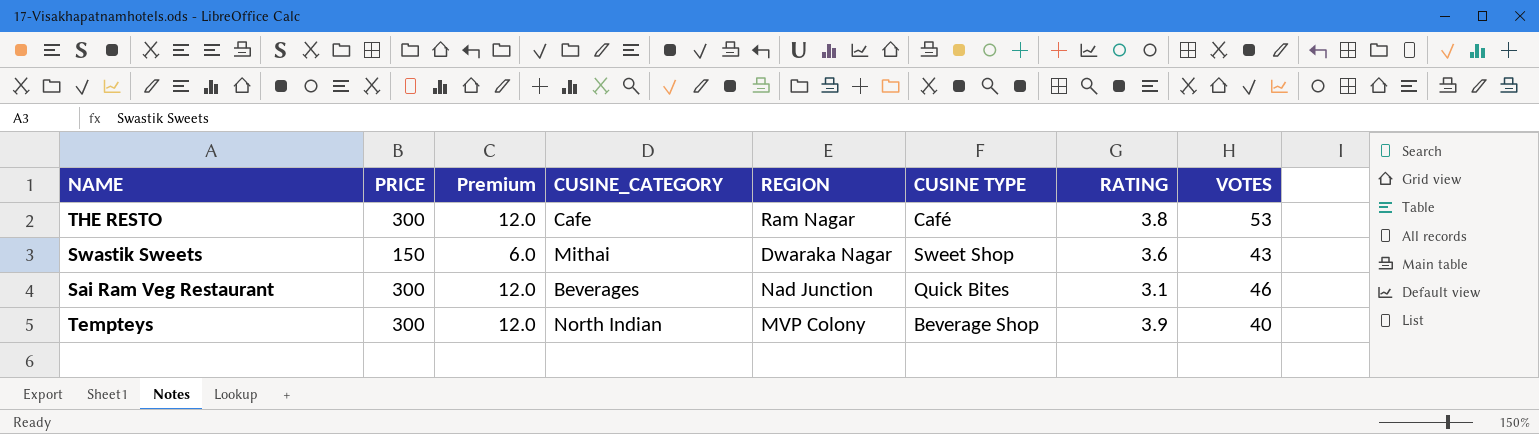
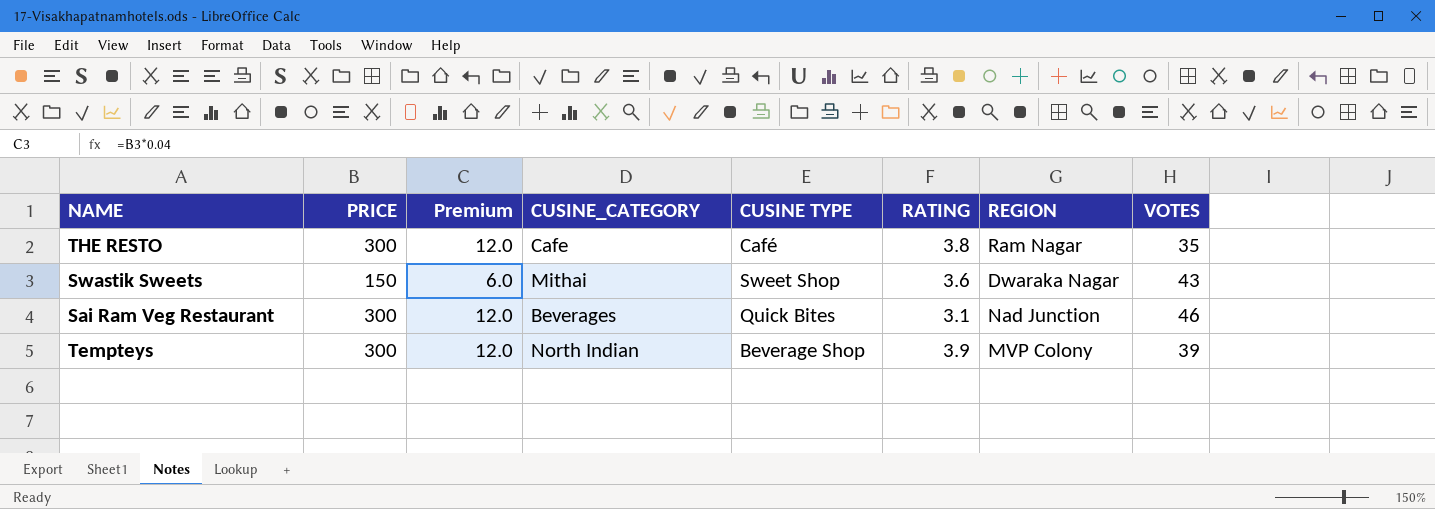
column REGION | position: 5 -> 7
THE RESTO | VOTES: 53 -> 35
Tempteys | VOTES: 40 -> 39

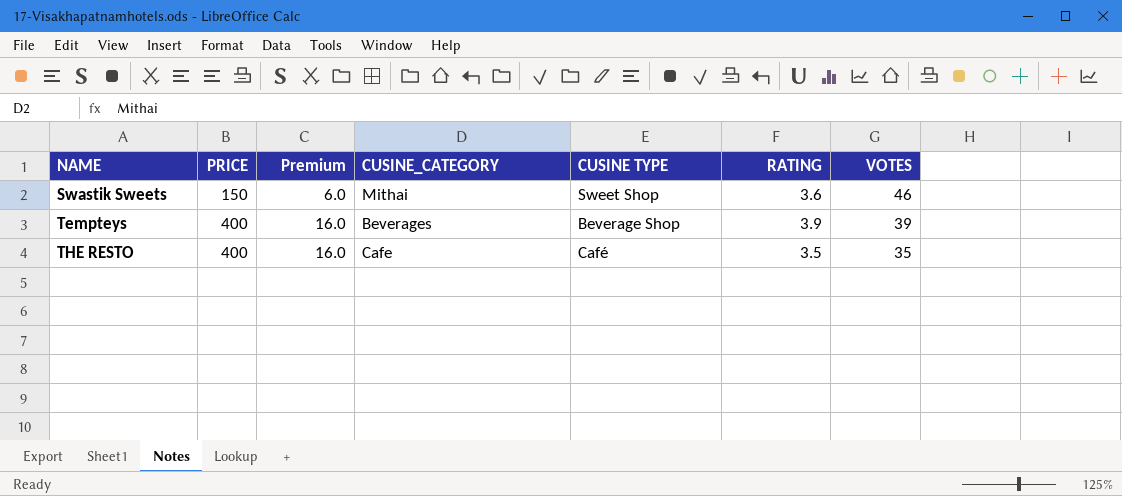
row order: none -> NAME ascending
column REGION | position: 7 -> none
row Sai Ram Veg Restaurant: 300 | 12.0 | Beverages | Quick Bites | 3.1 | Nad Junction | 46 -> none
Swastik Sweets | VOTES: 43 -> 46
Tempteys | PRICE: 300 -> 400
Tempteys | Premium: 12.0 -> 16.0
Tempteys | CUSINE_CATEGORY: North Indian -> Beverages
THE RESTO | PRICE: 300 -> 400
THE RESTO | Premium: 12.0 -> 16.0
THE RESTO | RATING: 3.8 -> 3.5

